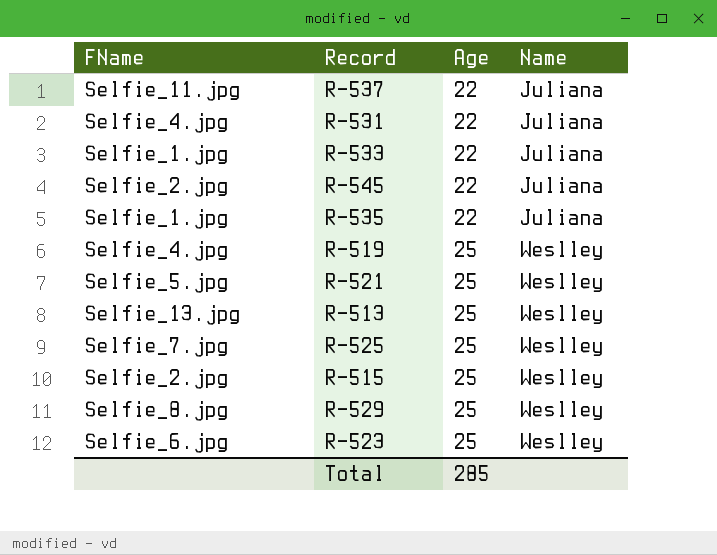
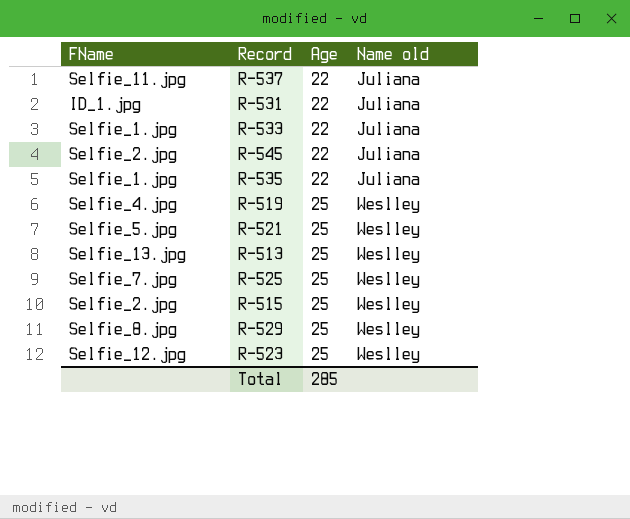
column name: Name -> Name old
R-531 | FName: Selfie_4.jpg -> ID_1.jpg
R-523 | FName: Selfie_6.jpg -> Selfie_12.jpg

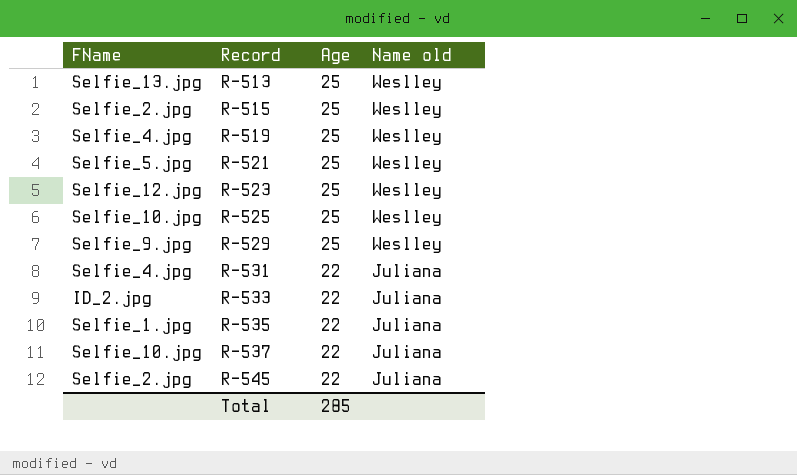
row order: Age ascending -> Record ascending
R-525 | FName: Selfie_7.jpg -> Selfie_10.jpg
R-529 | FName: Selfie_8.jpg -> Selfie_9.jpg
R-531 | FName: ID_1.jpg -> Selfie_4.jpg
R-533 | FName: Selfie_1.jpg -> ID_2.jpg
R-537 | FName: Selfie_11.jpg -> Selfie_10.jpg

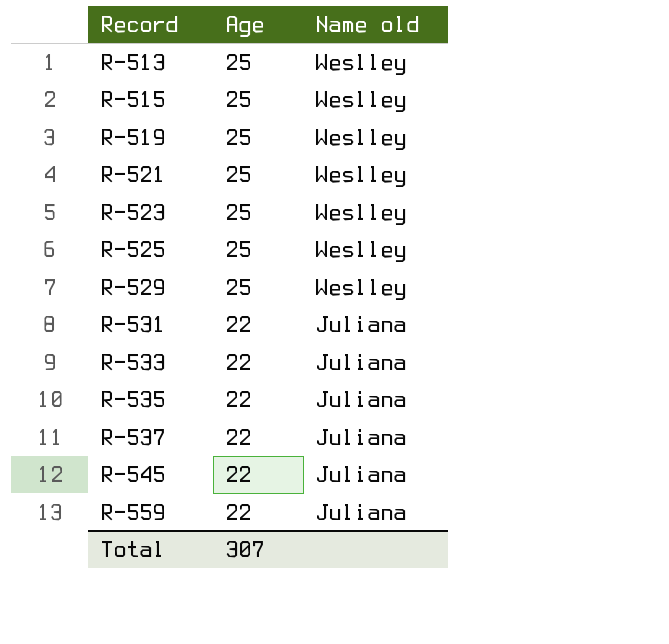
column FName | position: 1 -> none
row R-559: none -> 22 | Juliana
Total | Age: 285 -> 307

